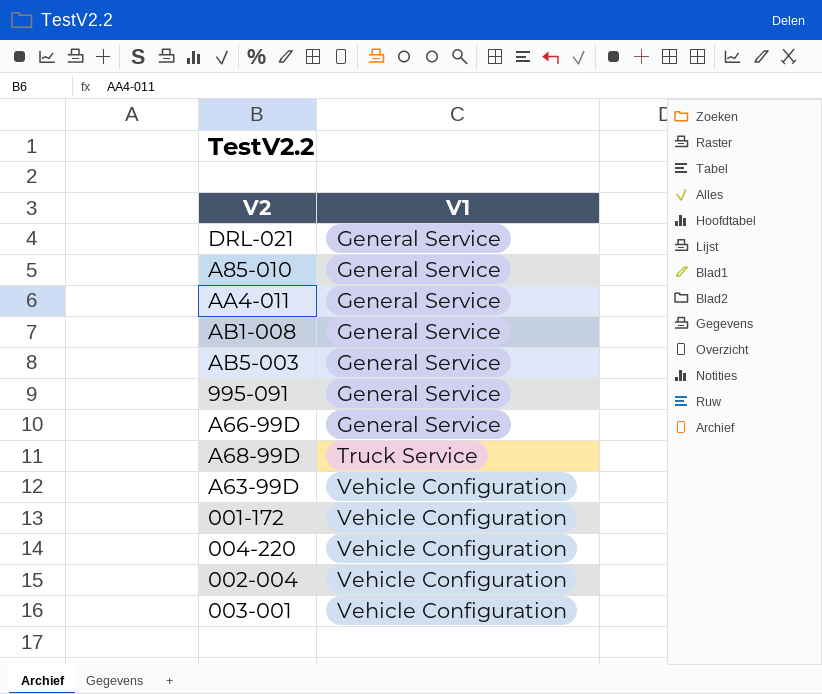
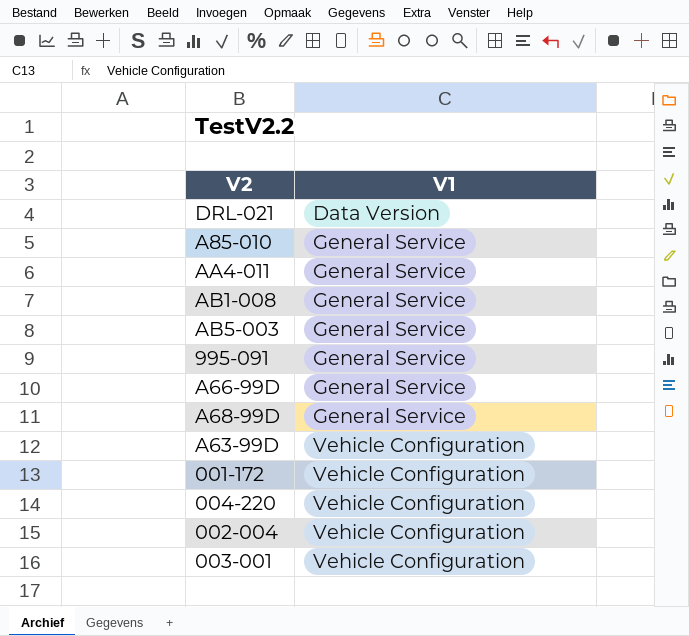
DRL-021 | V1: General Service -> Data Version
A68-99D | V1: Truck Service -> General Service

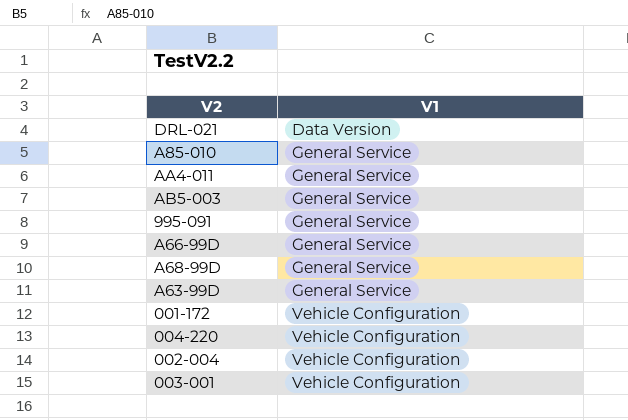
row AB1-008: General Service -> none
A63-99D | V1: Vehicle Configuration -> General Service

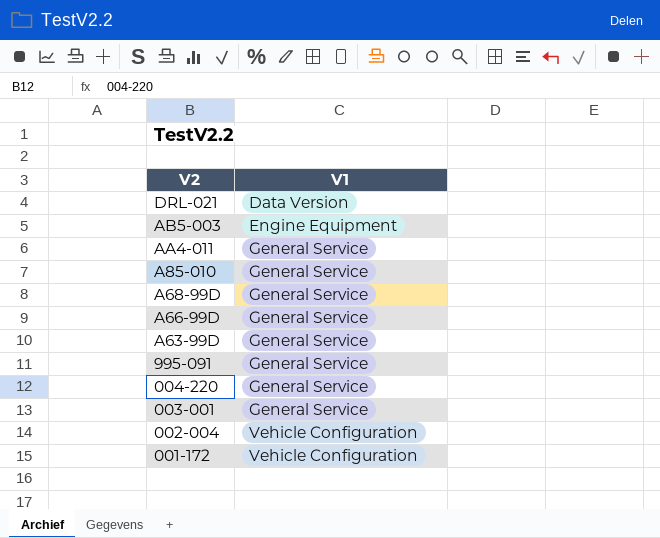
row order: V1 ascending -> V2 descending
AB5-003 | V1: General Service -> Engine Equipment
004-220 | V1: Vehicle Configuration -> General Service
003-001 | V1: Vehicle Configuration -> General Service

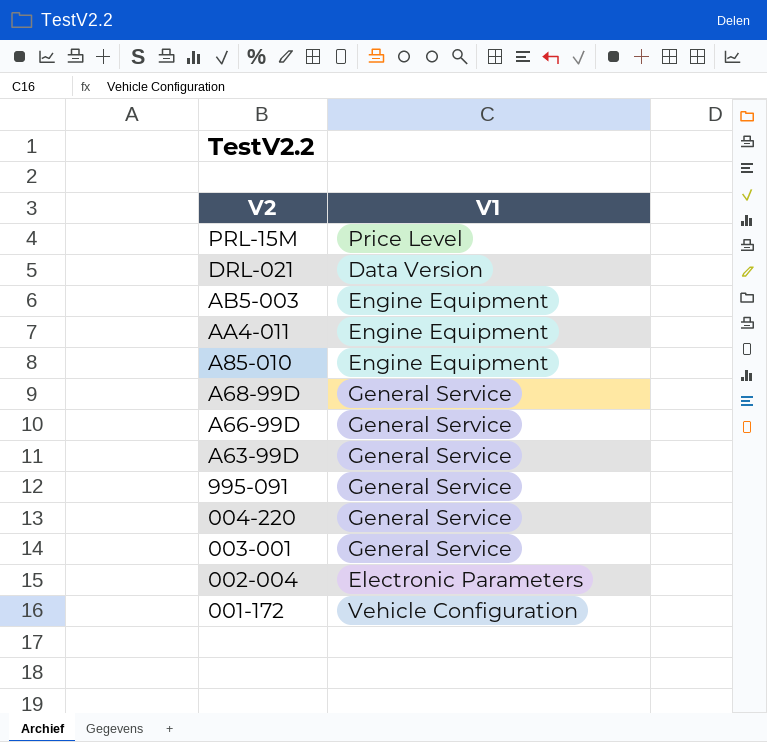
row PRL-15M: none -> Price Level
AA4-011 | V1: General Service -> Engine Equipment
A85-010 | V1: General Service -> Engine Equipment
002-004 | V1: Vehicle Configuration -> Electronic Parameters

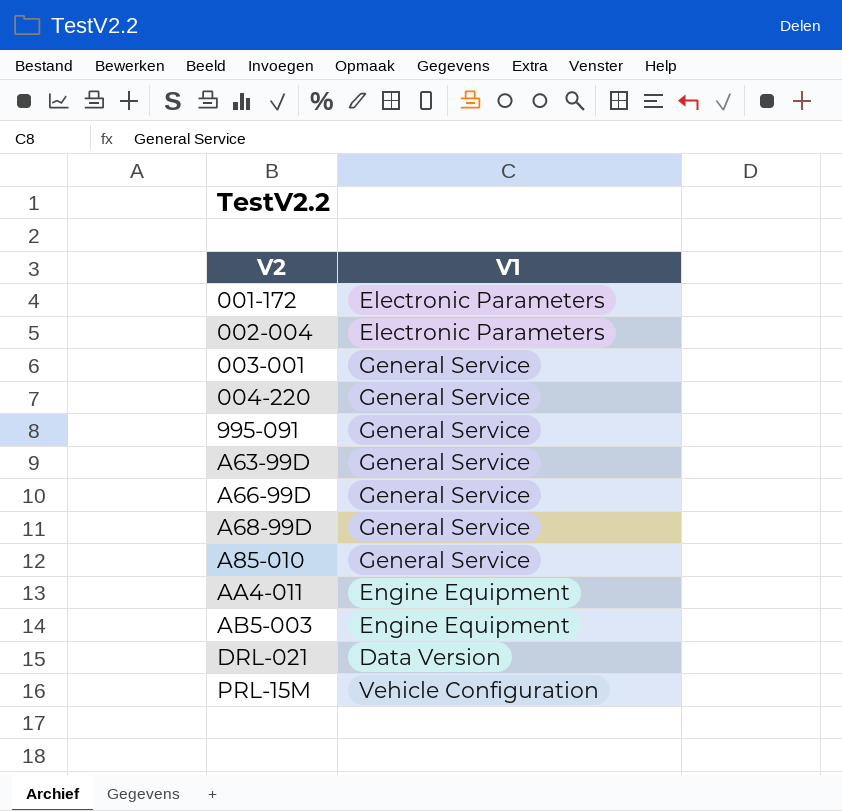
row order: V2 descending -> V2 ascending
001-172 | V1: Vehicle Configuration -> Electronic Parameters
A85-010 | V1: Engine Equipment -> General Service
PRL-15M | V1: Price Level -> Vehicle Configuration

